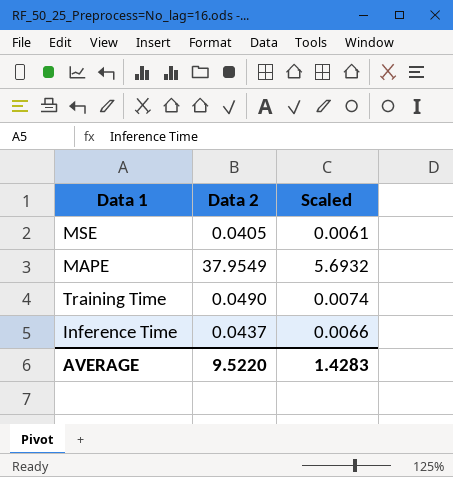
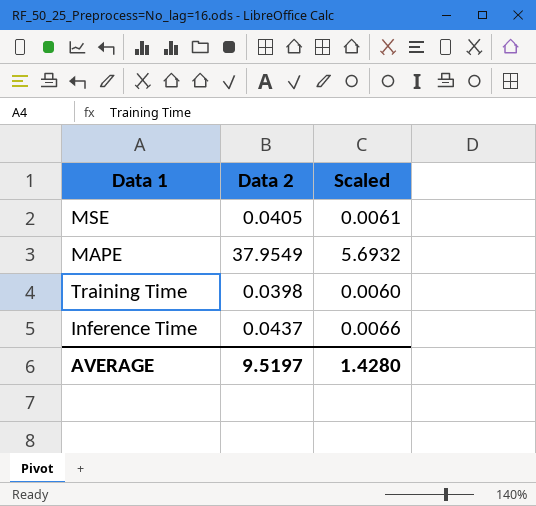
Training Time | Data 2: 0.0490 -> 0.0398
Training Time | Scaled: 0.0074 -> 0.0060
AVERAGE | Data 2: 9.5220 -> 9.5197
AVERAGE | Scaled: 1.4283 -> 1.4280

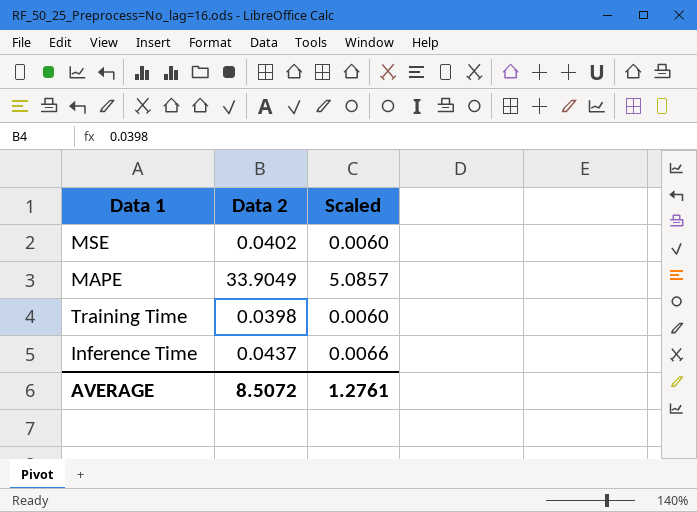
MSE | Data 2: 0.0405 -> 0.0402
MSE | Scaled: 0.0061 -> 0.0060
MAPE | Data 2: 37.9549 -> 33.9049
MAPE | Scaled: 5.6932 -> 5.0857
AVERAGE | Data 2: 9.5197 -> 8.5072
AVERAGE | Scaled: 1.4280 -> 1.2761

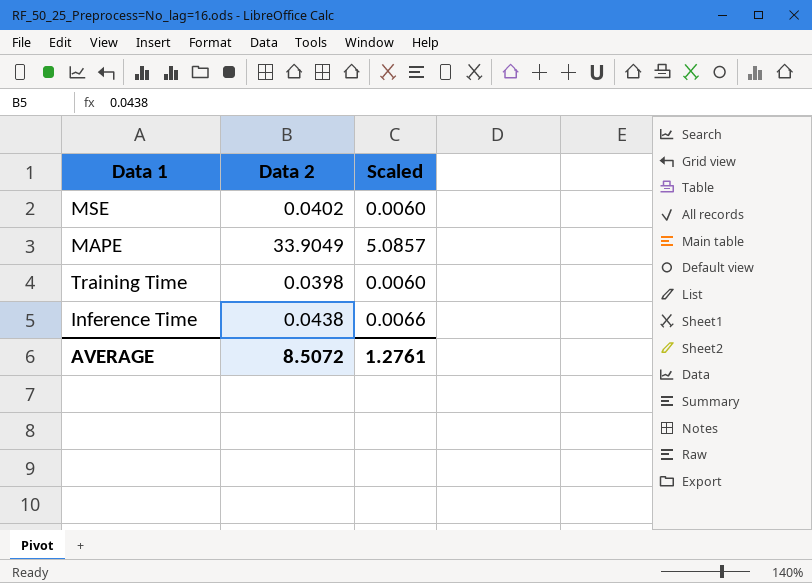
Inference Time | Data 2: 0.0437 -> 0.0438

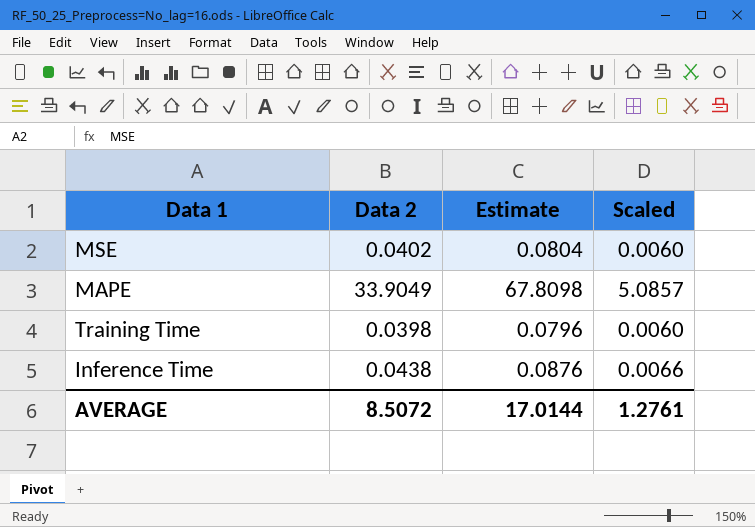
column Estimate | formula: none -> [Data 2] * 2

